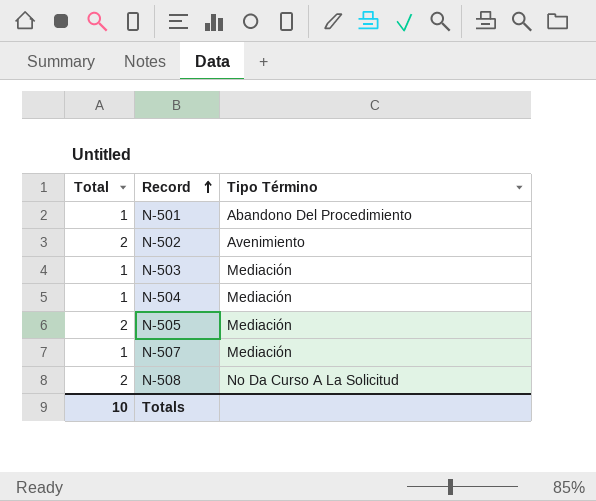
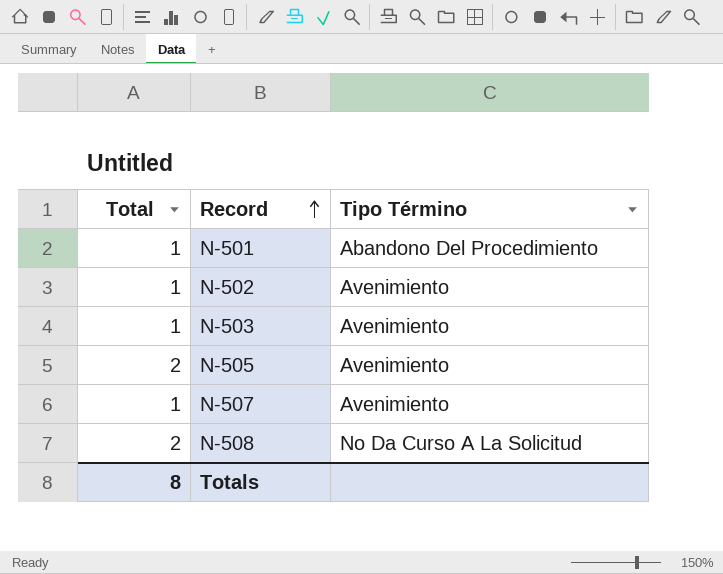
row N-504: 1 | Mediación -> none
N-502 | Total: 2 -> 1
N-503 | Tipo Término: Mediación -> Avenimiento
N-505 | Tipo Término: Mediación -> Avenimiento
N-507 | Tipo Término: Mediación -> Avenimiento
Totals | Total: 10 -> 8

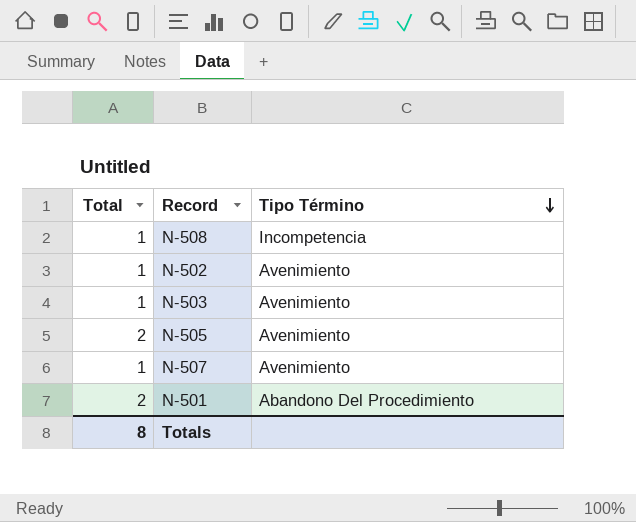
row order: Record ascending -> Tipo Término descending
N-508 | Total: 2 -> 1
N-508 | Tipo Término: No Da Curso A La Solicitud -> Incompetencia
N-501 | Total: 1 -> 2

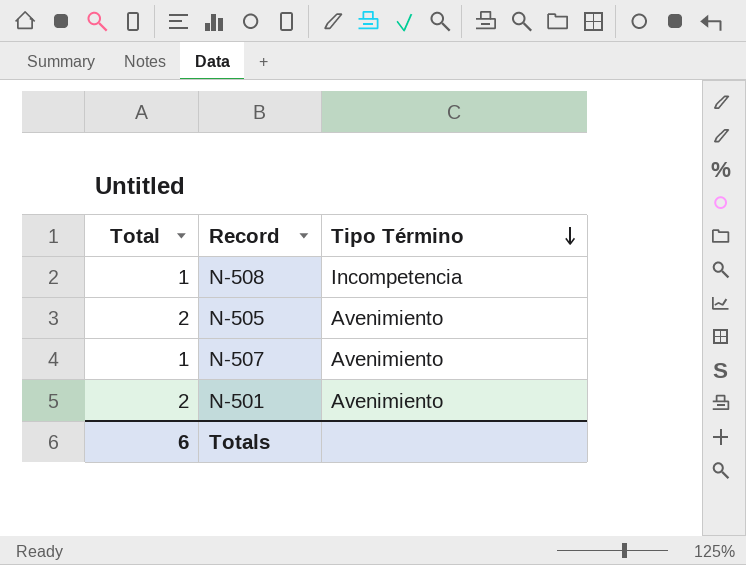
row N-502: 1 | Avenimiento -> none
row N-503: 1 | Avenimiento -> none
N-501 | Tipo Término: Abandono Del Procedimiento -> Avenimiento
Totals | Total: 8 -> 6

